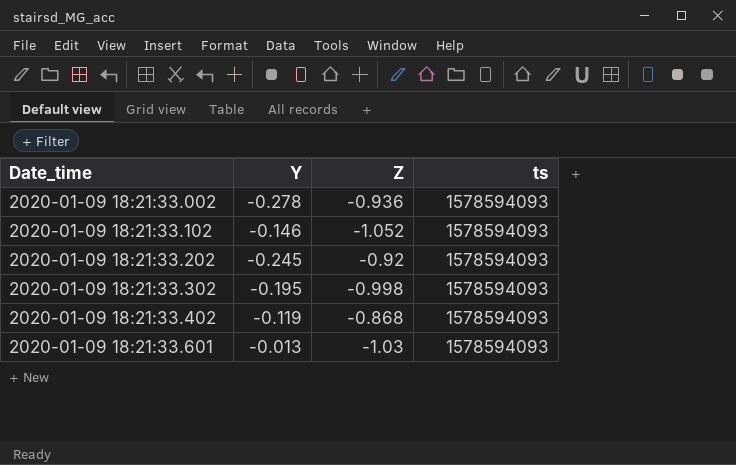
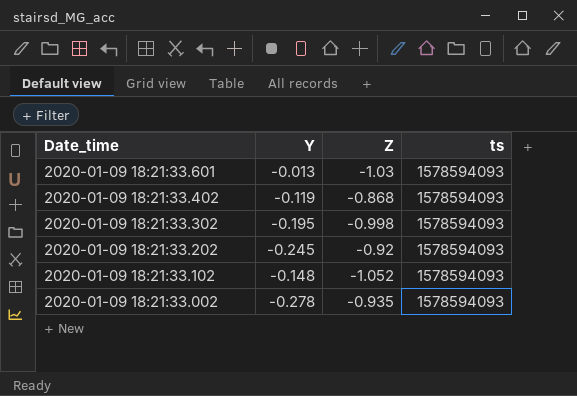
row order: Date_time ascending -> Date_time descending
2020-01-09 18:21:33.102 | Y: -0.146 -> -0.148
2020-01-09 18:21:33.002 | Z: -0.936 -> -0.935

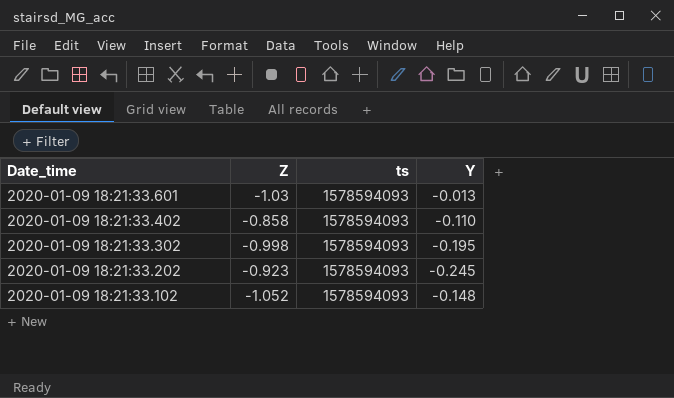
column Y | position: 2 -> 4
row 2020-01-09 18:21:33.002: -0.278 | -0.935 | 1578594093 -> none
2020-01-09 18:21:33.402 | Z: -0.868 -> -0.858
2020-01-09 18:21:33.402 | Y: -0.119 -> -0.110
2020-01-09 18:21:33.202 | Z: -0.92 -> -0.923

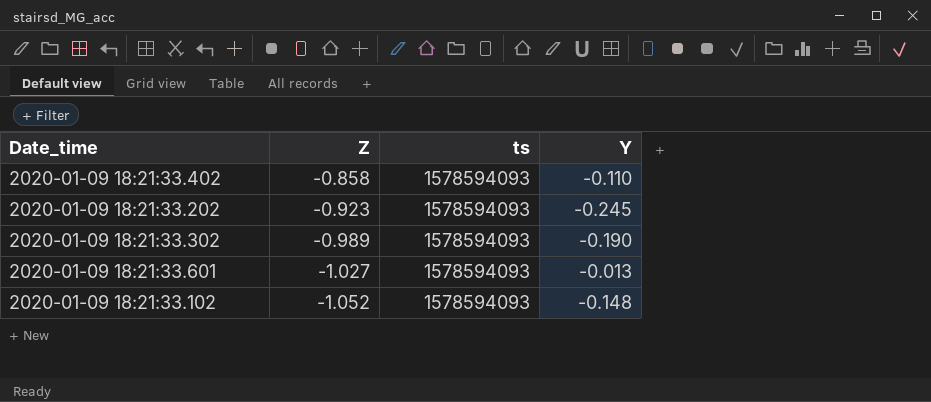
row order: Date_time descending -> Z descending
2020-01-09 18:21:33.302 | Z: -0.998 -> -0.989
2020-01-09 18:21:33.302 | Y: -0.195 -> -0.190
2020-01-09 18:21:33.601 | Z: -1.03 -> -1.027

